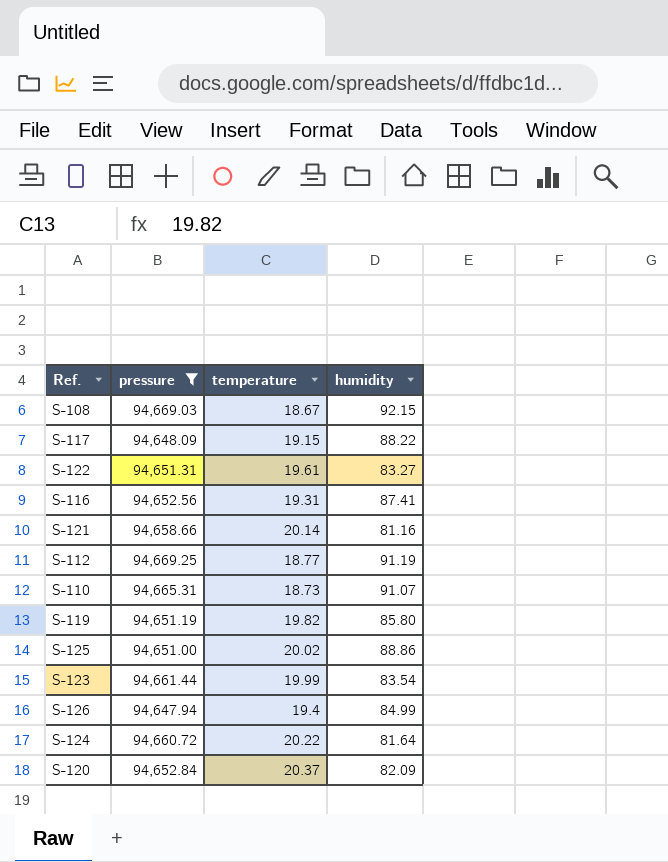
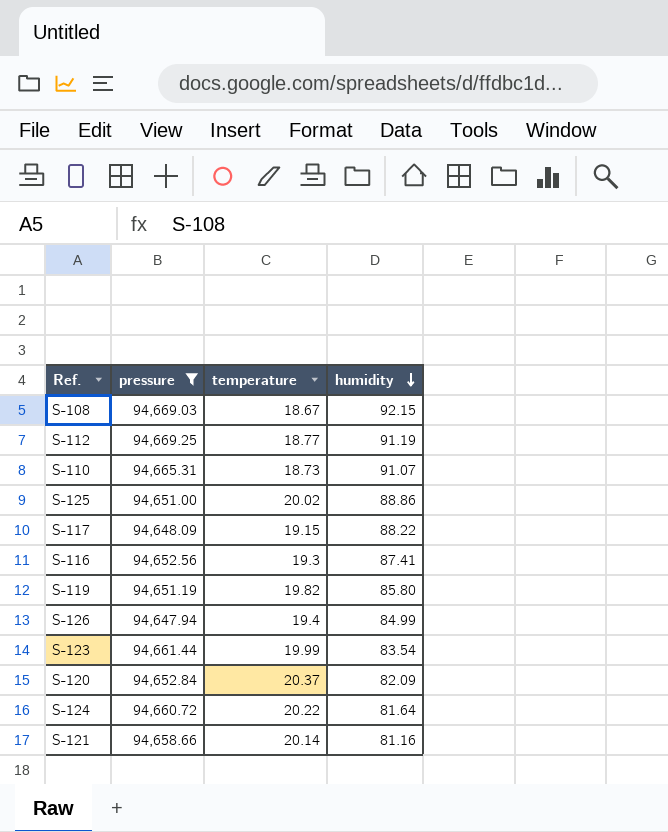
row order: none -> humidity descending
row S-122: 94,651.31 | 19.61 | 83.27 -> none
S-116 | temperature: 19.31 -> 19.3

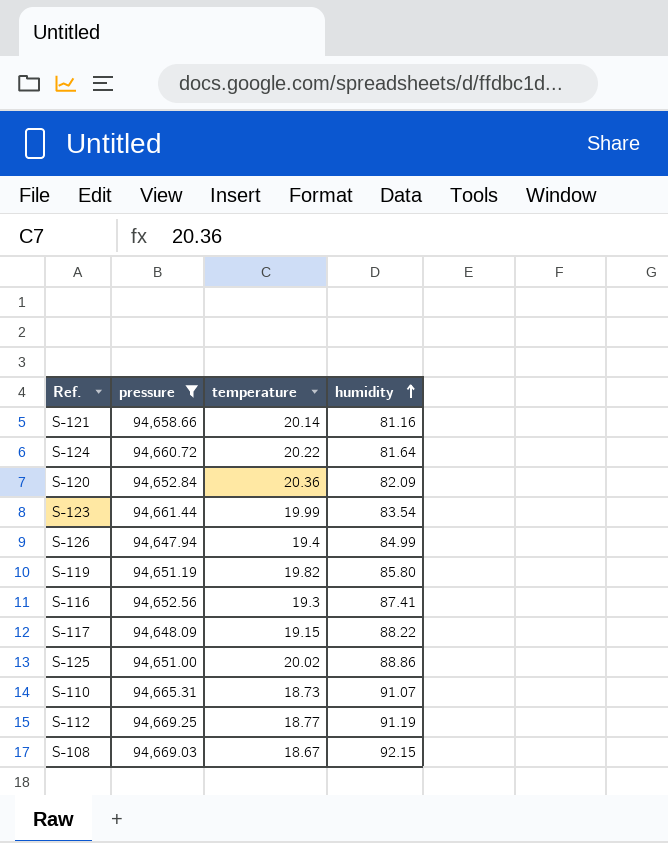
row order: humidity descending -> humidity ascending
S-120 | temperature: 20.37 -> 20.36

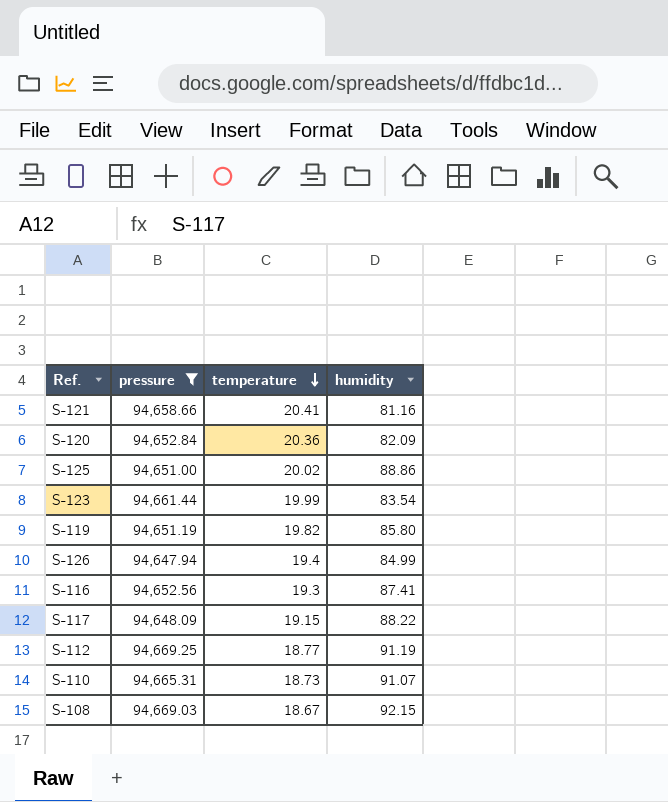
row order: humidity ascending -> temperature descending
row S-124: 94,660.72 | 20.22 | 81.64 -> none
S-121 | temperature: 20.14 -> 20.41

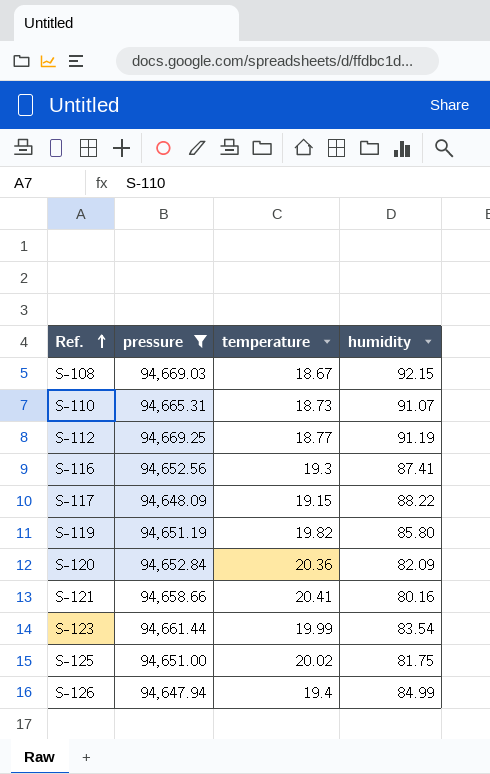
row order: temperature descending -> Ref. ascending
S-121 | humidity: 81.16 -> 80.16
S-125 | humidity: 88.86 -> 81.75

